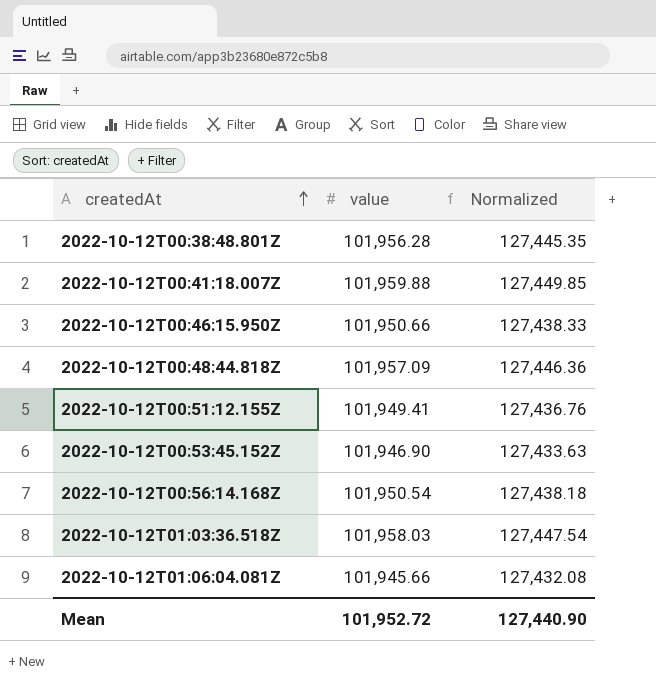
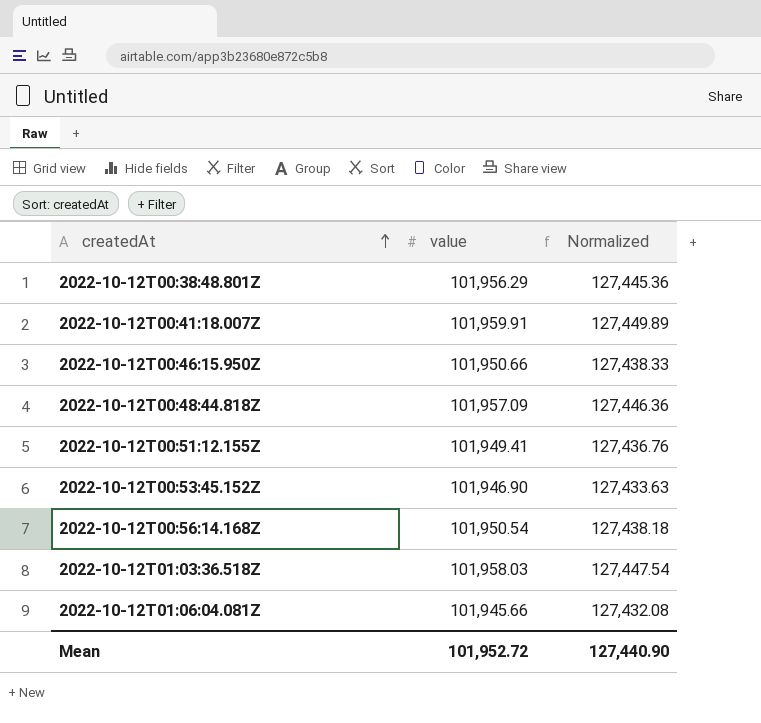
2022-10-12T00:38:48.801Z | value: 101,956.28 -> 101,956.29
2022-10-12T00:38:48.801Z | Normalized: 127,445.35 -> 127,445.36
2022-10-12T00:41:18.007Z | value: 101,959.88 -> 101,959.91
2022-10-12T00:41:18.007Z | Normalized: 127,449.85 -> 127,449.89

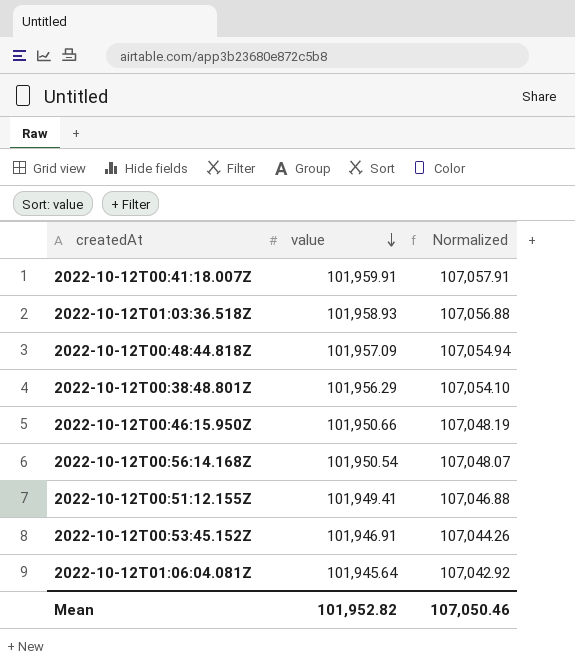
row order: createdAt ascending -> value descending
column Normalized | formula: [value] * 1.25 -> [value] * 1.05
2022-10-12T01:03:36.518Z | value: 101,958.03 -> 101,958.93
2022-10-12T00:53:45.152Z | value: 101,946.90 -> 101,946.91
2022-10-12T01:06:04.081Z | value: 101,945.66 -> 101,945.64
Mean | value: 101,952.72 -> 101,952.82
Mean | Normalized: 127,440.90 -> 107,050.46

